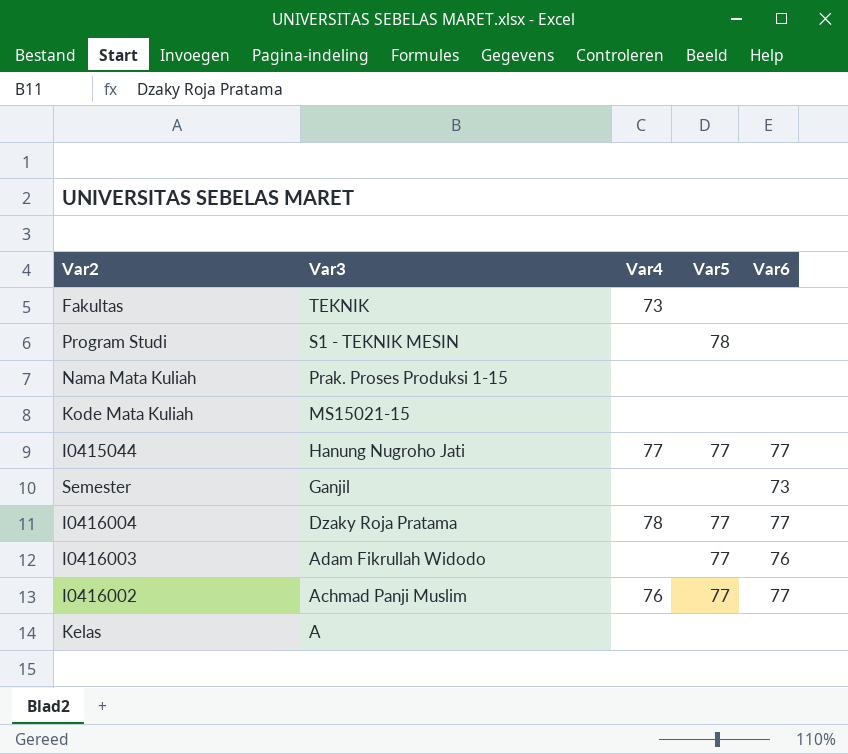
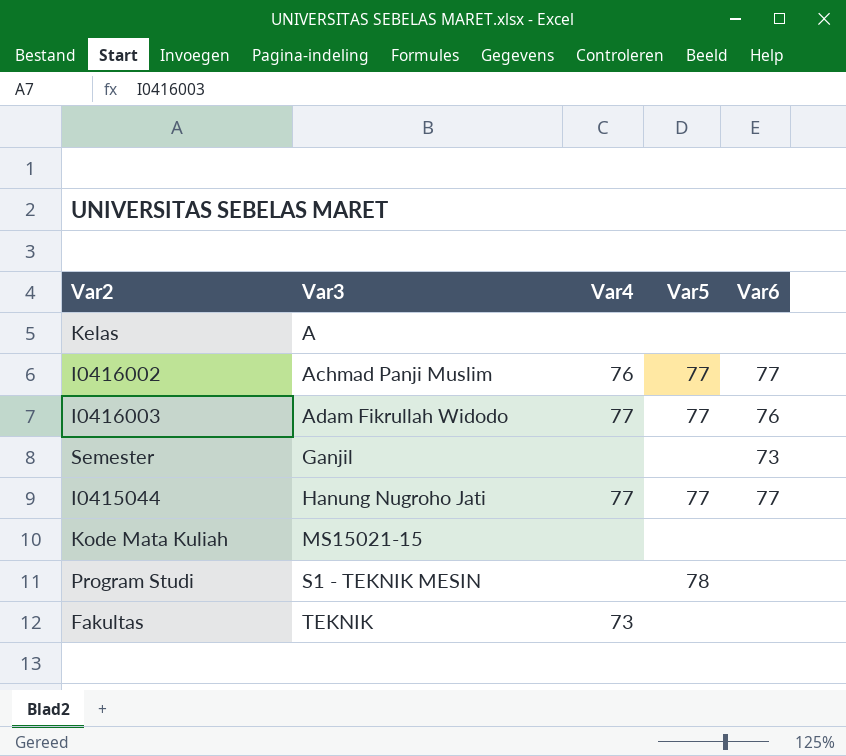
row order: Var3 descending -> Var3 ascending
row Nama Mata Kuliah: Prak. Proses Produksi 1-15 | none | none | none -> none
row I0416004: Dzaky Roja Pratama | 78 | 77 | 77 -> none
I0416003 | Var4: none -> 77

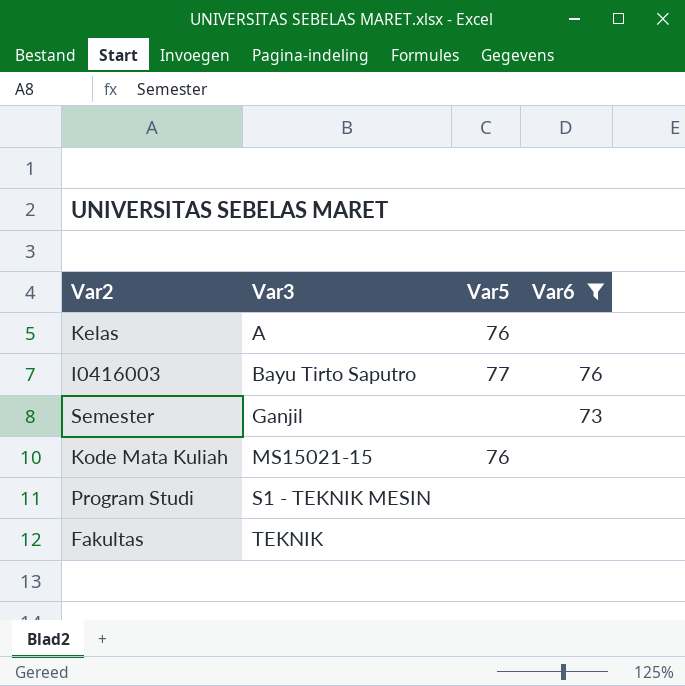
filter: none -> Var6 != 77
column Var4 | position: 3 -> none
Kelas | Var5: none -> 76
I0416003 | Var3: Adam Fikrullah Widodo -> Bayu Tirto Saputro
Kode Mata Kuliah | Var5: none -> 76
Program Studi | Var5: 78 -> none

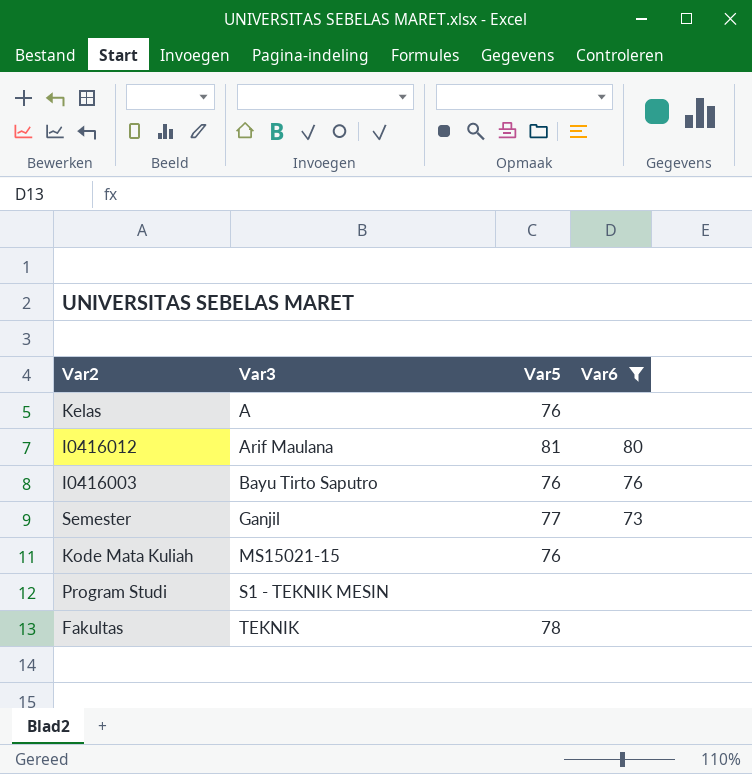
row I0416012: none -> Arif Maulana | 81 | 80
I0416003 | Var5: 77 -> 76
Semester | Var5: none -> 77
Fakultas | Var5: none -> 78

